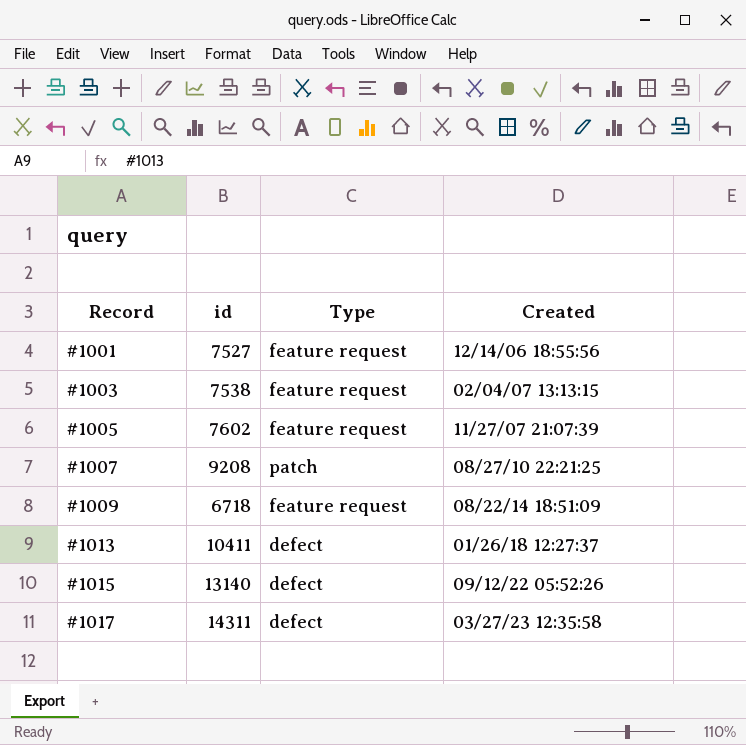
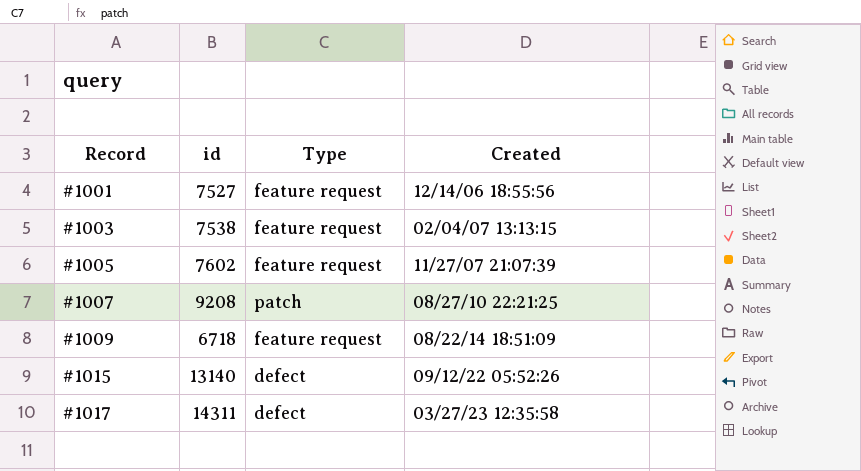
row #1013: 10411 | defect | 01/26/18 12:27:37 -> none

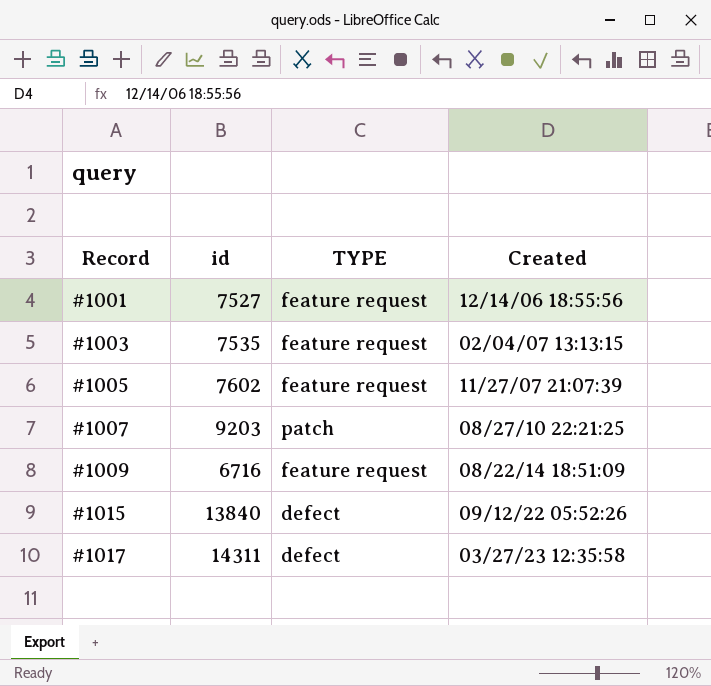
column name: Type -> TYPE
#1003 | id: 7538 -> 7535
#1007 | id: 9208 -> 9203
#1009 | id: 6718 -> 6716
#1015 | id: 13140 -> 13840

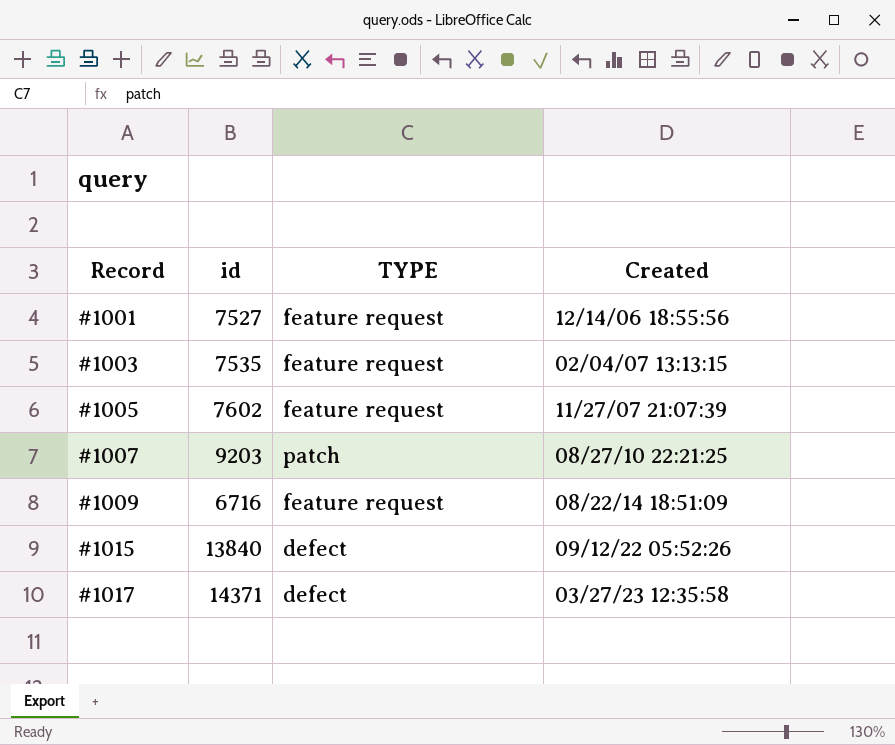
#1017 | id: 14311 -> 14371

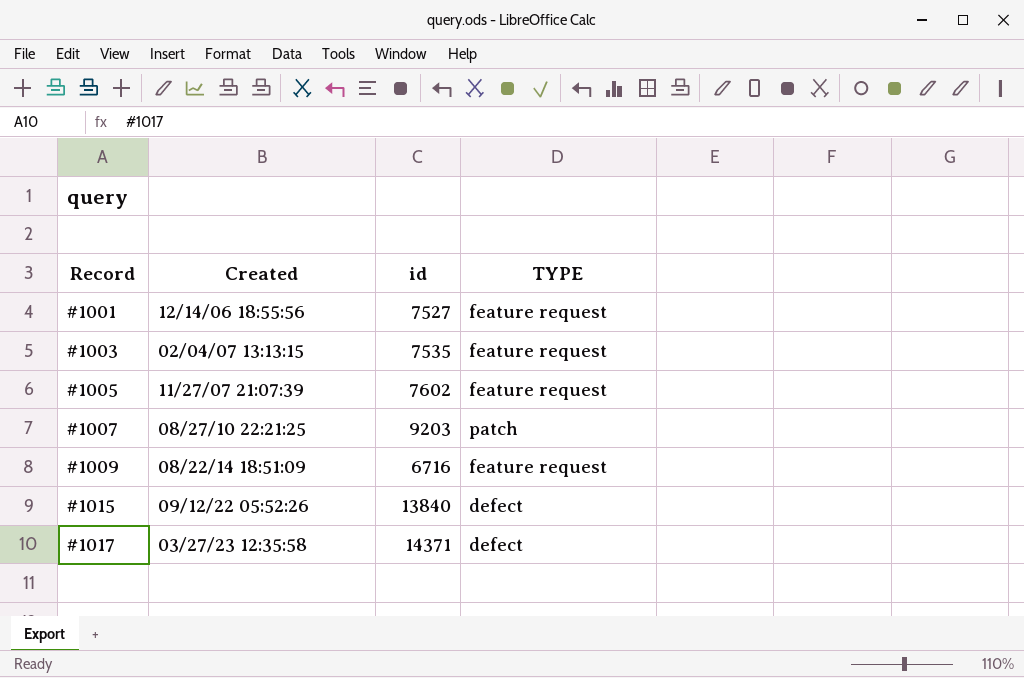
column Created | position: 4 -> 2

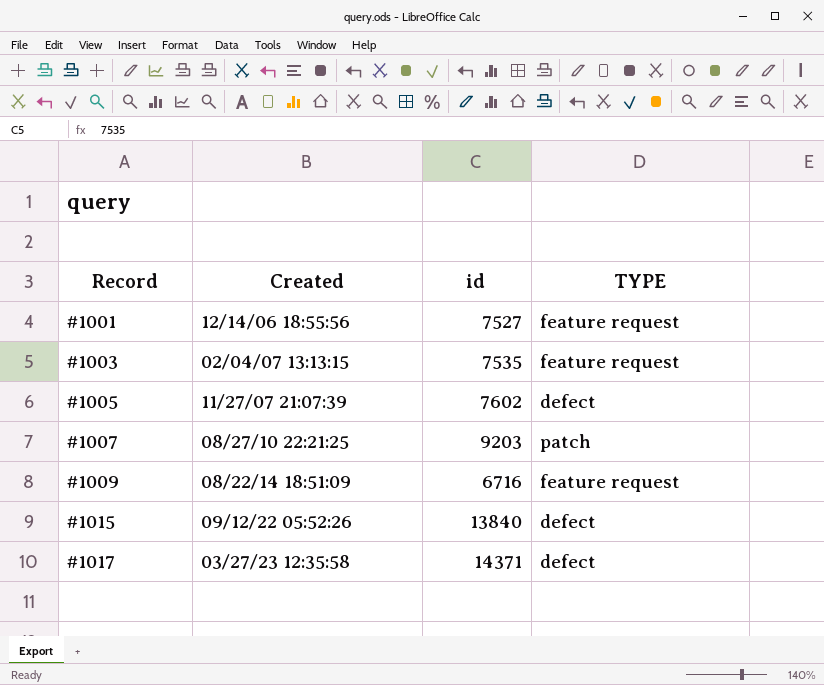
#1005 | TYPE: feature request -> defect

